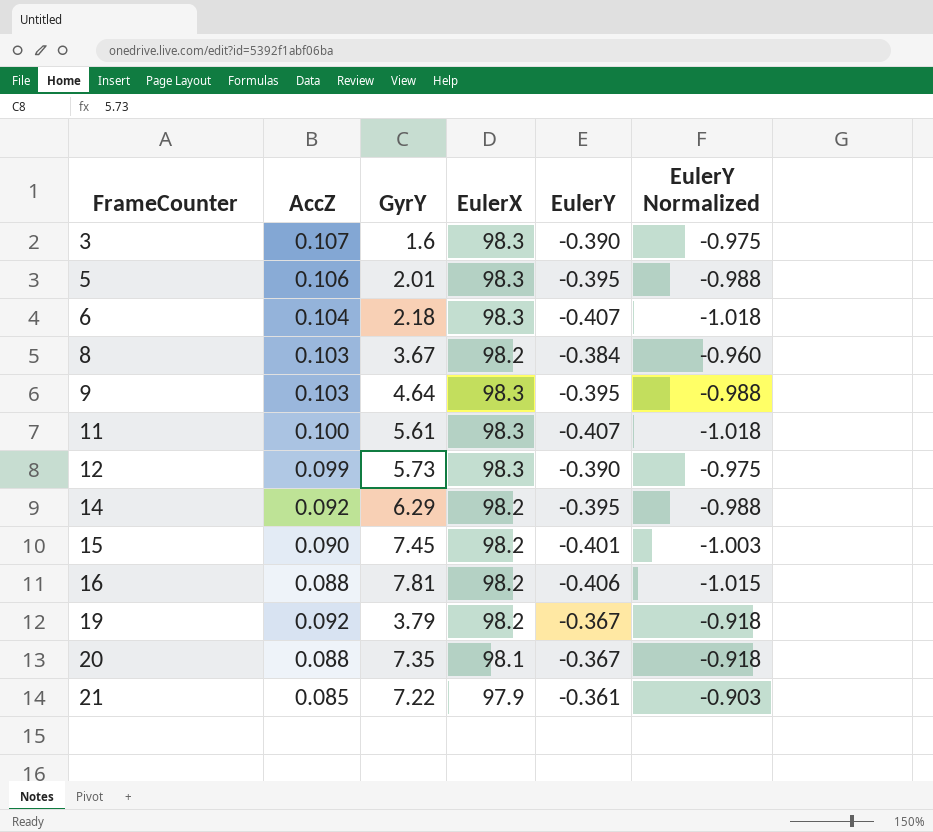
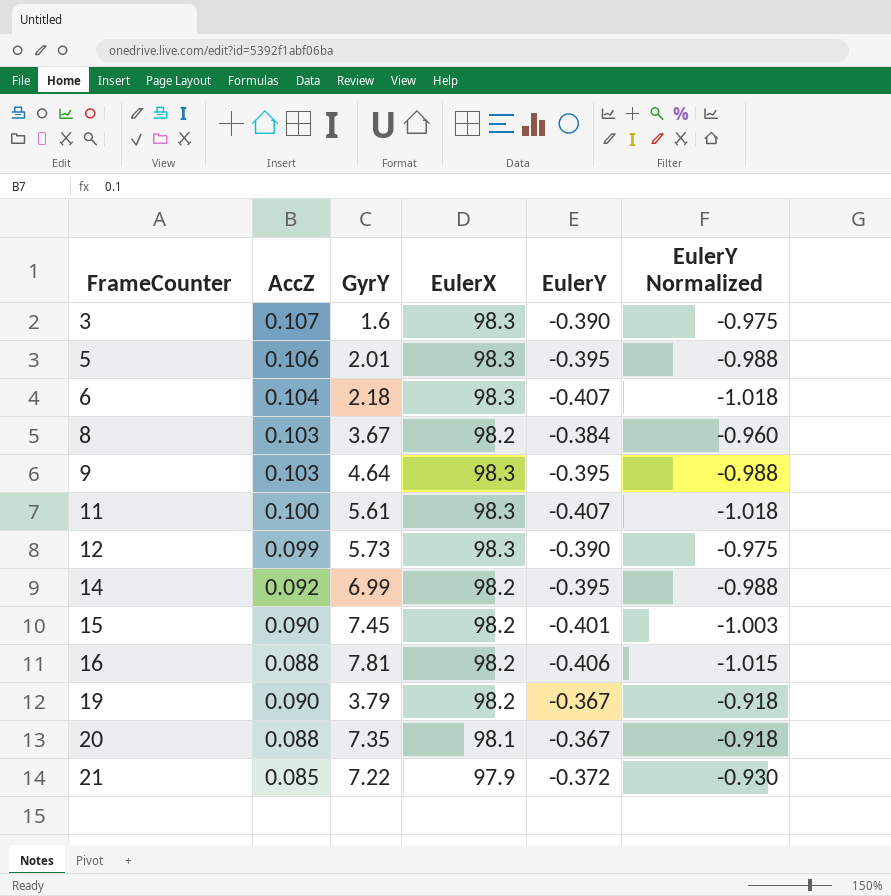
14 | GyrY: 6.29 -> 6.99
19 | AccZ: 0.092 -> 0.090
21 | EulerY: -0.361 -> -0.372
21 | EulerY Normalized: -0.903 -> -0.930

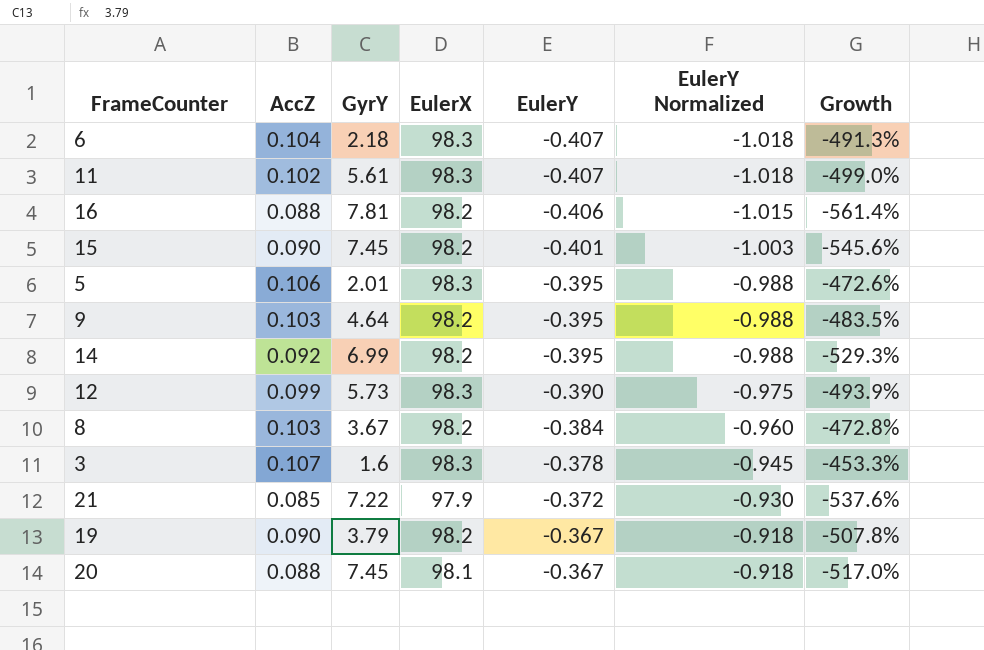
row order: FrameCounter ascending -> EulerY ascending
column Growth | formula: none -> ([EulerY] - [AccZ]) / [AccZ]
11 | AccZ: 0.100 -> 0.102
9 | EulerX: 98.3 -> 98.2
3 | EulerY: -0.390 -> -0.378
3 | EulerY Normalized: -0.975 -> -0.945
20 | GyrY: 7.35 -> 7.45

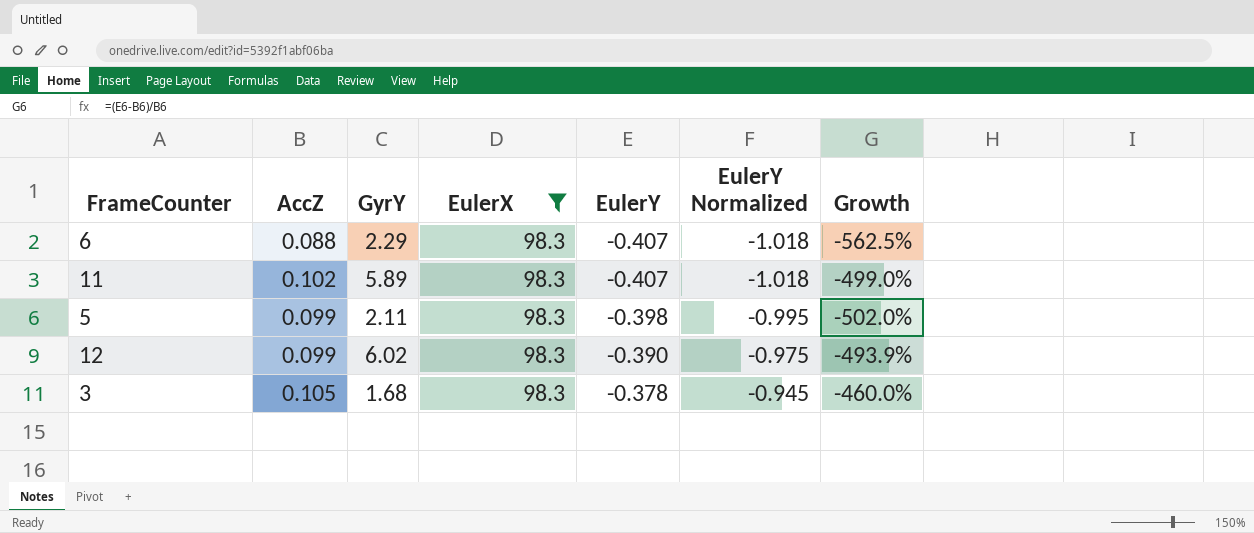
filter: none -> EulerX = 98.3
6 | AccZ: 0.104 -> 0.088
6 | GyrY: 2.18 -> 2.29
6 | Growth: -491.3% -> -562.5%
11 | GyrY: 5.61 -> 5.89
5 | AccZ: 0.106 -> 0.099
5 | GyrY: 2.01 -> 2.11
5 | EulerY: -0.395 -> -0.398
5 | EulerY Normalized: -0.988 -> -0.995
5 | Growth: -472.6% -> -502.0%
12 | GyrY: 5.73 -> 6.02
3 | AccZ: 0.107 -> 0.105
3 | GyrY: 1.6 -> 1.68
3 | Growth: -453.3% -> -460.0%

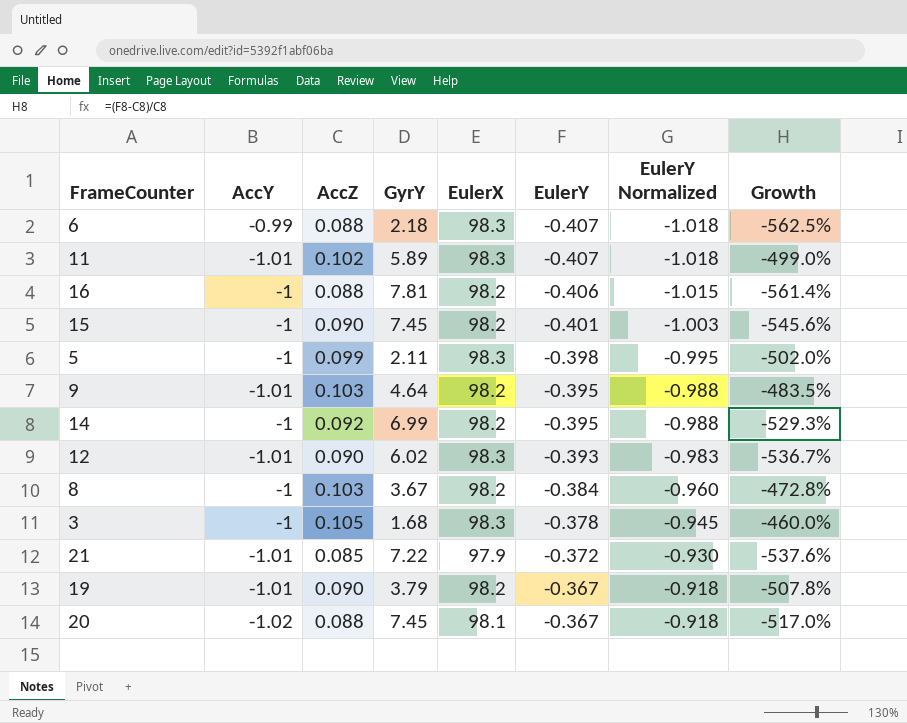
filter: EulerX = 98.3 -> none
column AccY | position: none -> 2
6 | GyrY: 2.29 -> 2.18
12 | AccZ: 0.099 -> 0.090
12 | EulerY: -0.390 -> -0.393
12 | EulerY Normalized: -0.975 -> -0.983
12 | Growth: -493.9% -> -536.7%

